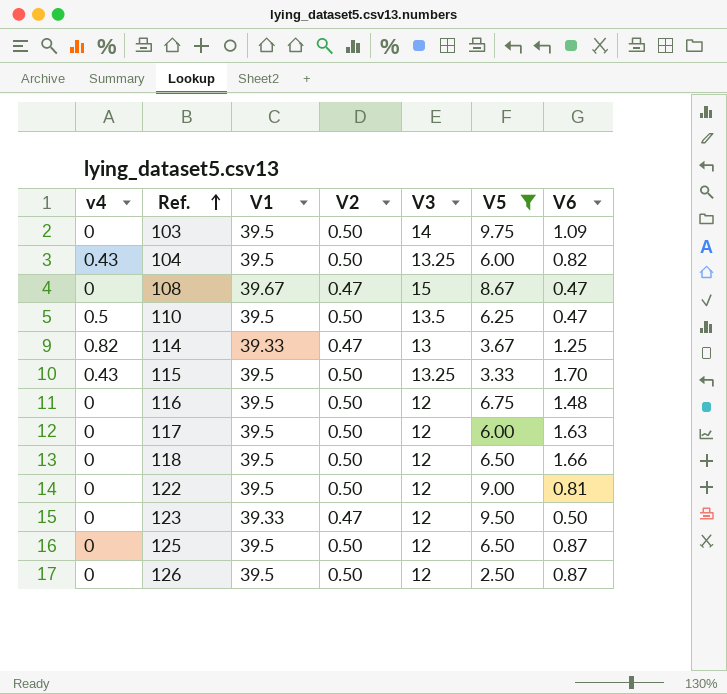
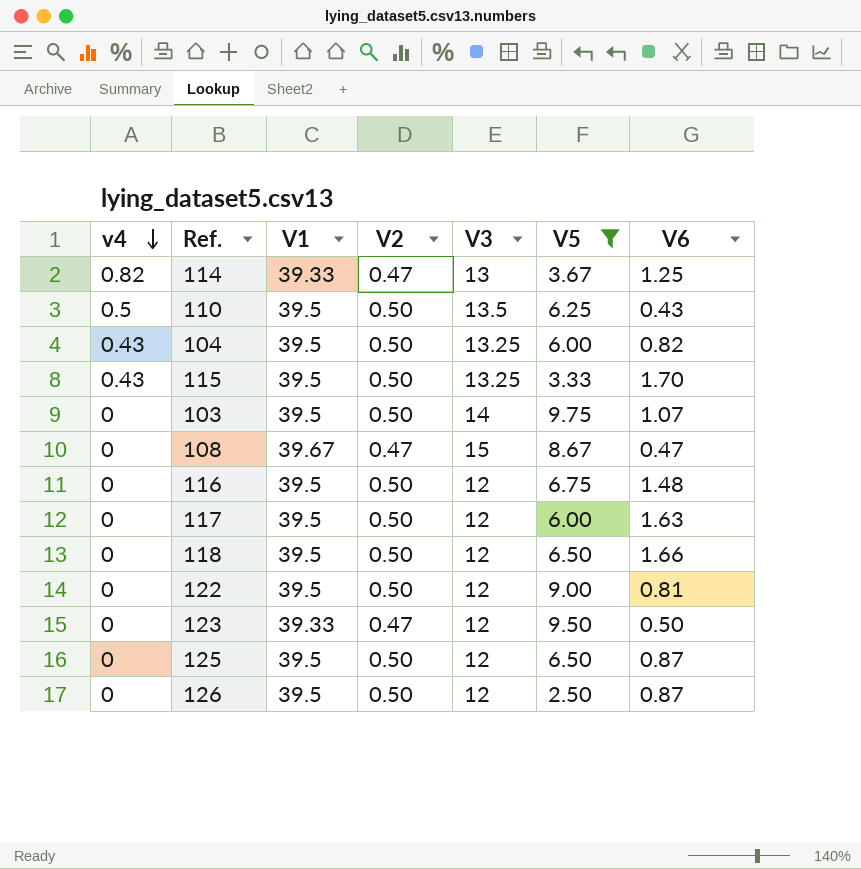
row order: Ref. ascending -> v4 descending
110 | V6: 0.47 -> 0.43
103 | V6: 1.09 -> 1.07

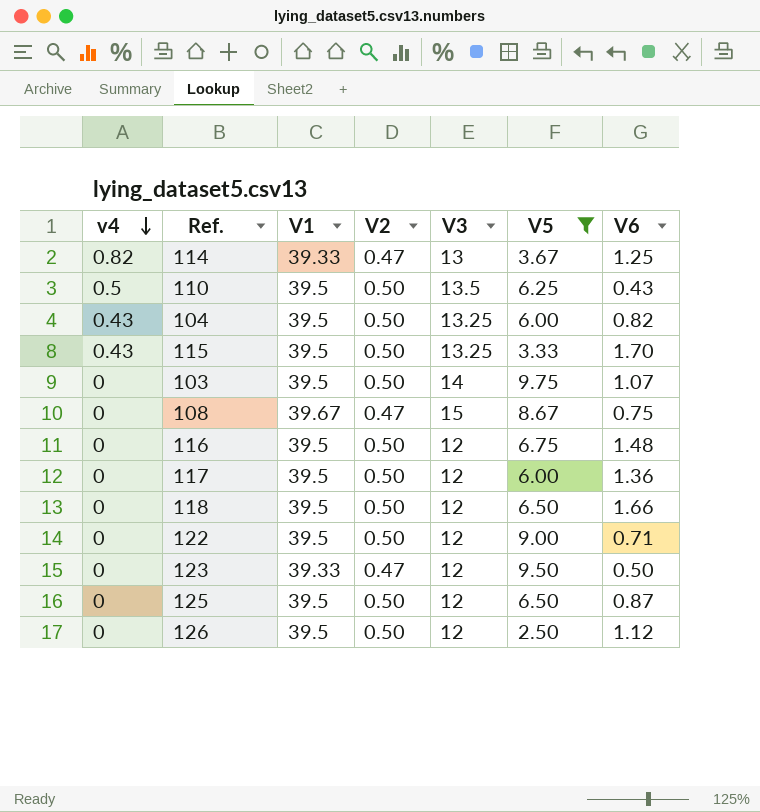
108 | V6: 0.47 -> 0.75
117 | V6: 1.63 -> 1.36
122 | V6: 0.81 -> 0.71
126 | V6: 0.87 -> 1.12

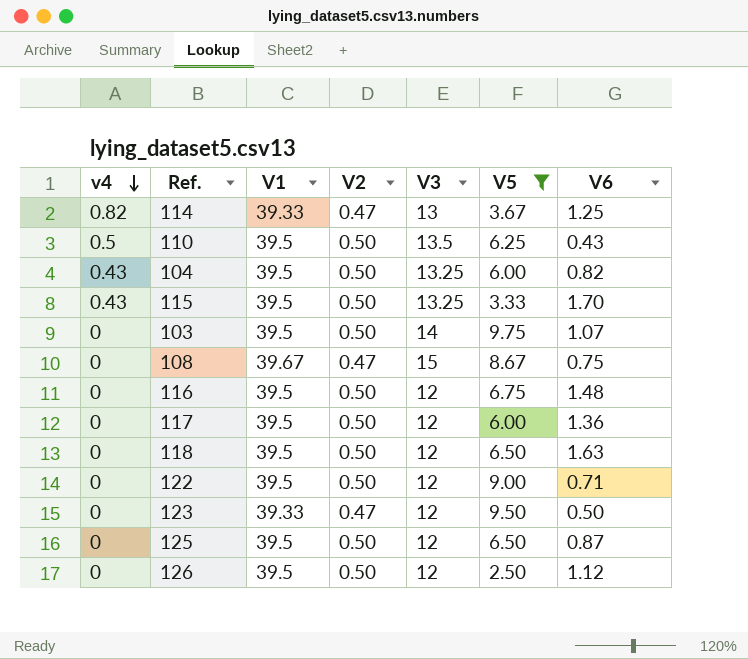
118 | V6: 1.66 -> 1.63

